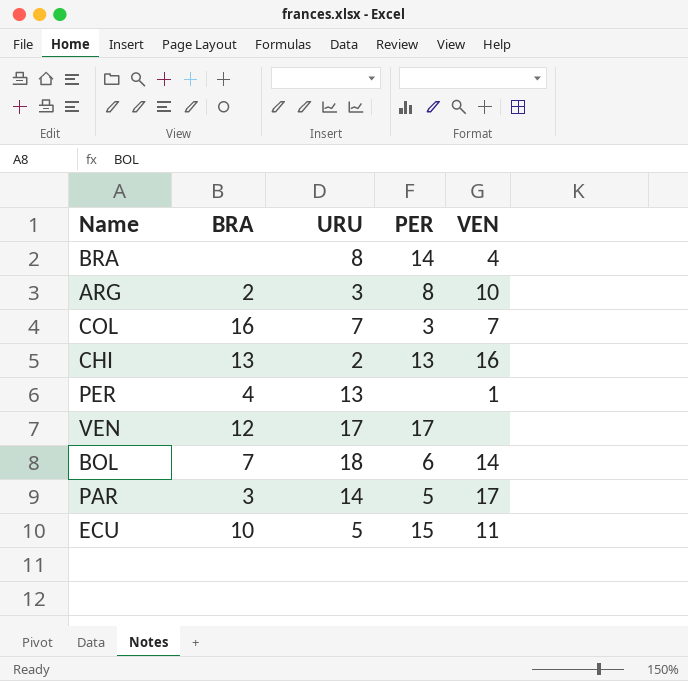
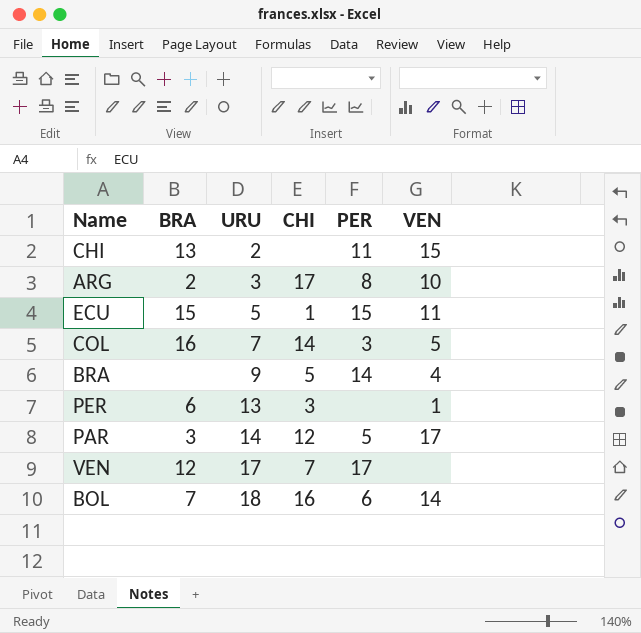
row order: none -> URU ascending
column CHI | position: none -> 4
CHI | PER: 13 -> 11
CHI | VEN: 16 -> 15
ECU | BRA: 10 -> 15
COL | VEN: 7 -> 5
BRA | URU: 8 -> 9
PER | BRA: 4 -> 6

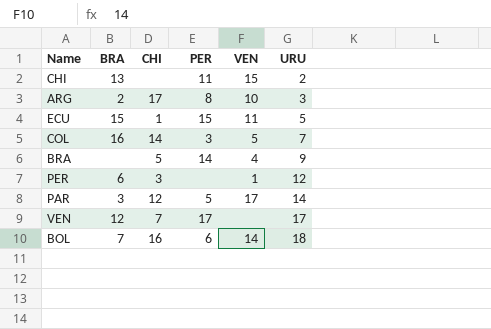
column URU | position: 3 -> 6
PER | URU: 13 -> 12

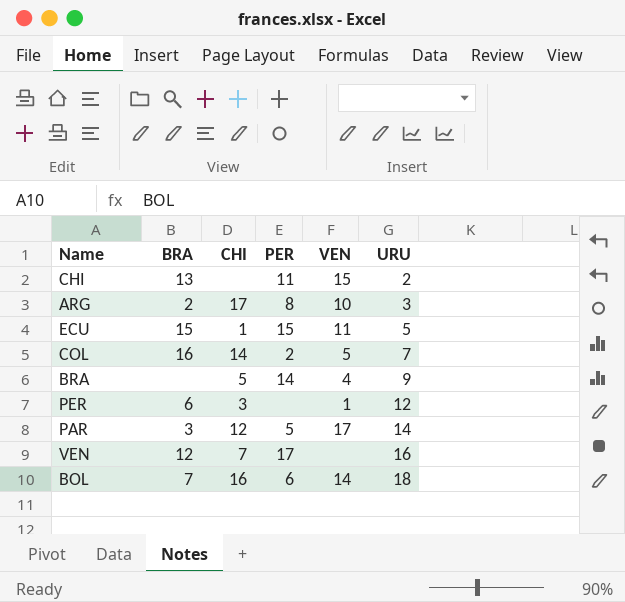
COL | PER: 3 -> 2
VEN | URU: 17 -> 16

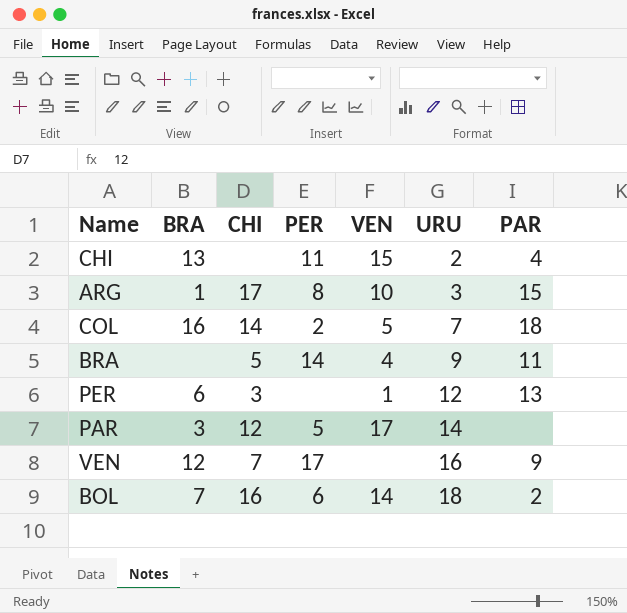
column PAR | position: none -> 7
row ECU: 15 | 1 | 15 | 11 | 5 -> none
ARG | BRA: 2 -> 1

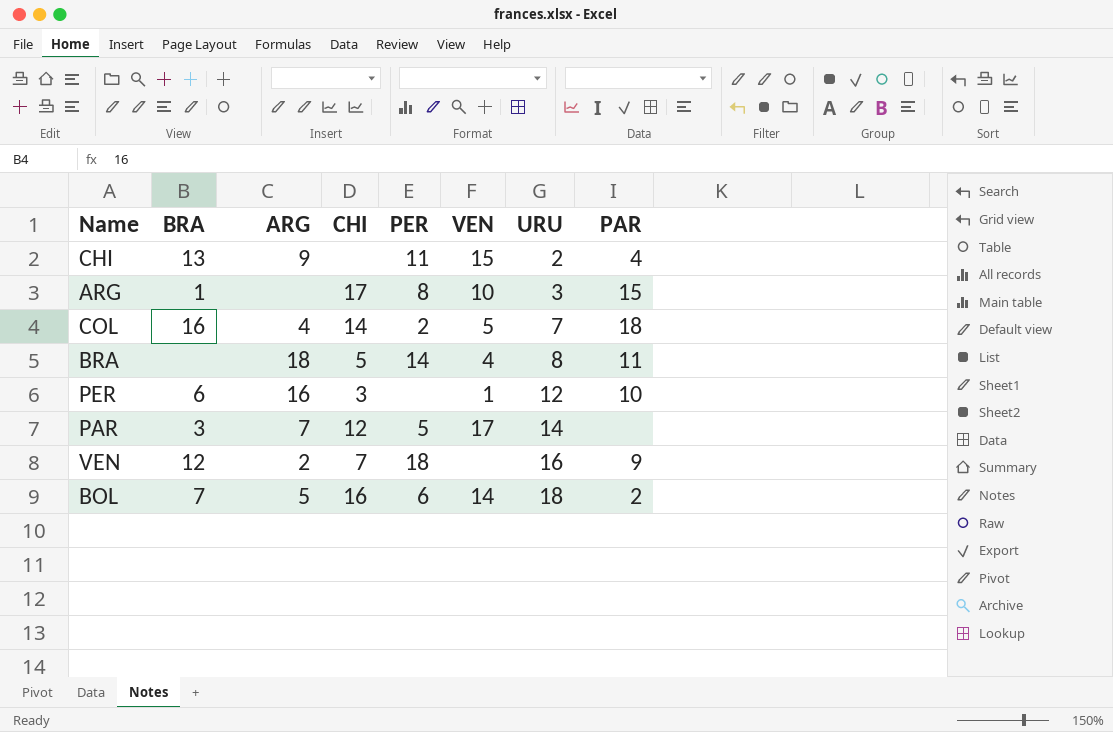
column ARG | position: none -> 3
BRA | URU: 9 -> 8
PER | PAR: 13 -> 10
VEN | PER: 17 -> 18

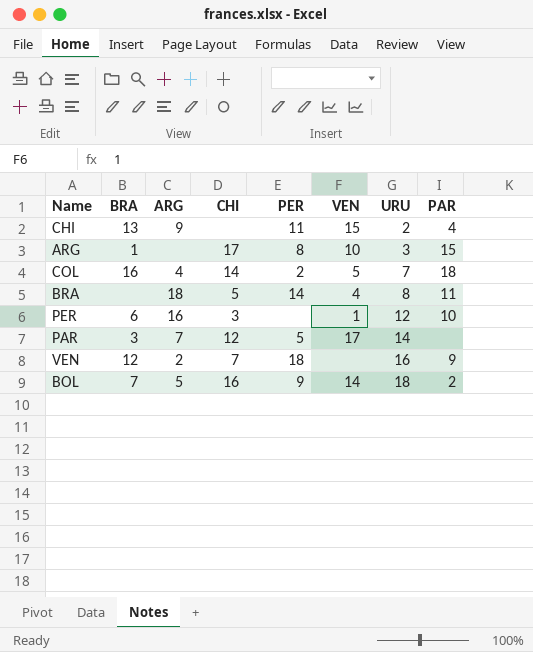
BOL | PER: 6 -> 9

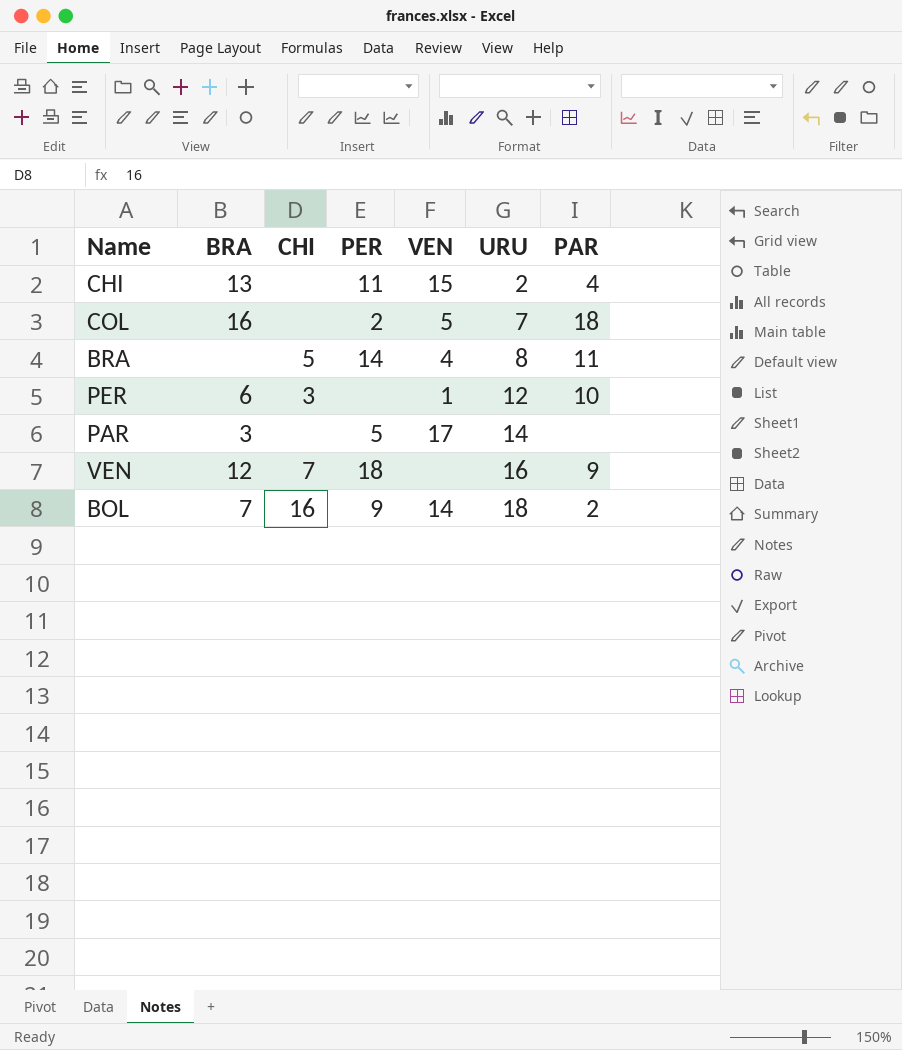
column ARG | position: 3 -> none
row ARG: 1 | none | 17 | 8 | 10 | 3 | 15 -> none
COL | CHI: 14 -> none
PAR | CHI: 12 -> none

